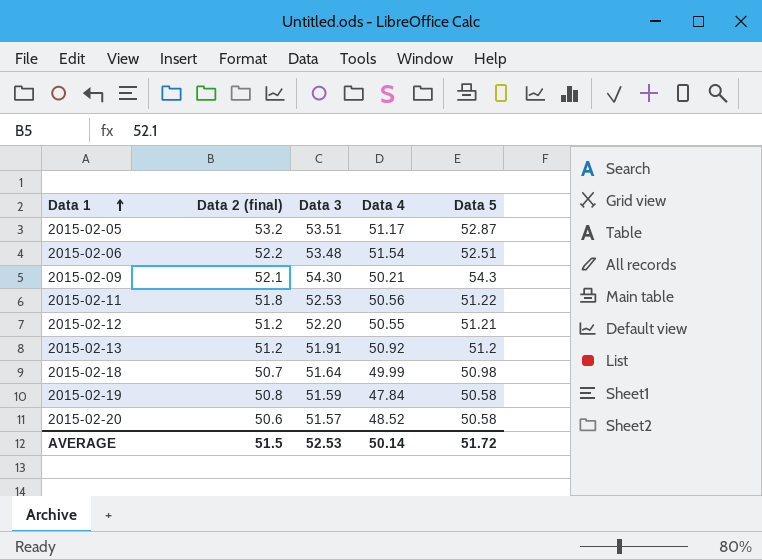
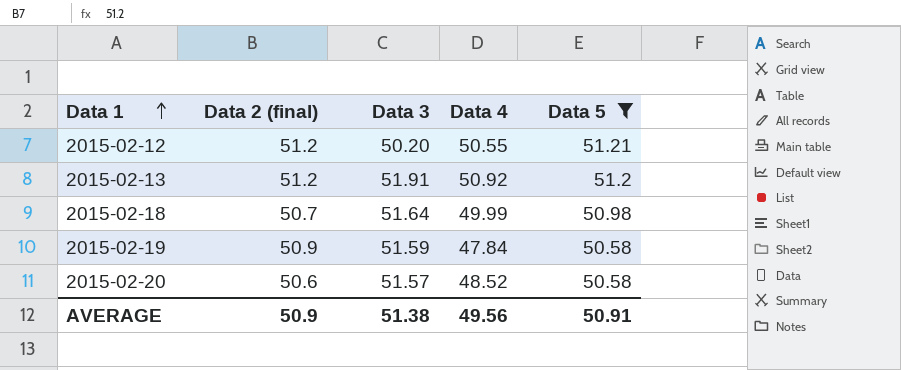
filter: none -> Data 5 <= 51.21
2015-02-12 | Data 3: 52.20 -> 50.20
2015-02-19 | Data 2 (final): 50.8 -> 50.9
AVERAGE | Data 2 (final): 51.5 -> 50.9
AVERAGE | Data 3: 52.53 -> 51.38
AVERAGE | Data 4: 50.14 -> 49.56
AVERAGE | Data 5: 51.72 -> 50.91

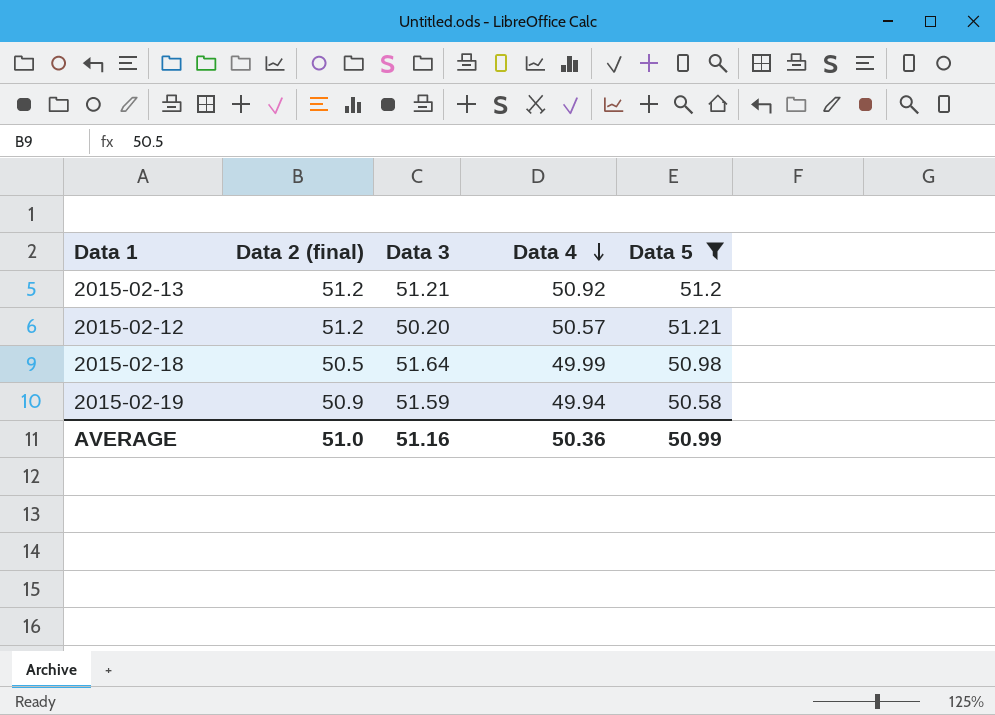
row order: Data 1 ascending -> Data 4 descending
row 2015-02-20: 50.6 | 51.57 | 48.52 | 50.58 -> none
2015-02-13 | Data 3: 51.91 -> 51.21
2015-02-12 | Data 4: 50.55 -> 50.57
2015-02-18 | Data 2 (final): 50.7 -> 50.5
2015-02-19 | Data 4: 47.84 -> 49.94
AVERAGE | Data 2 (final): 50.9 -> 51.0
AVERAGE | Data 3: 51.38 -> 51.16
AVERAGE | Data 4: 49.56 -> 50.36
AVERAGE | Data 5: 50.91 -> 50.99

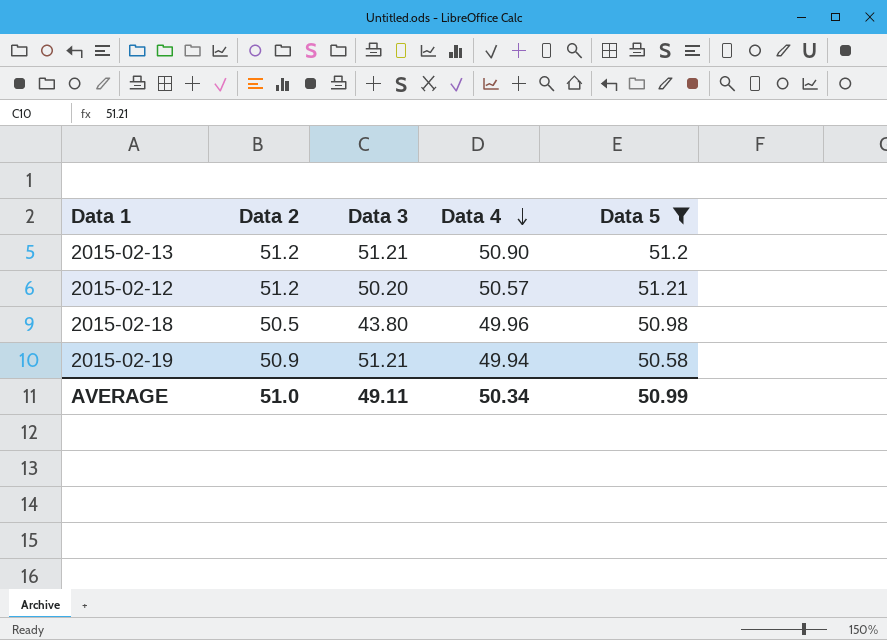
column name: Data 2 (final) -> Data 2
2015-02-13 | Data 4: 50.92 -> 50.90
2015-02-18 | Data 3: 51.64 -> 43.80
2015-02-18 | Data 4: 49.99 -> 49.96
2015-02-19 | Data 3: 51.59 -> 51.21
AVERAGE | Data 3: 51.16 -> 49.11
AVERAGE | Data 4: 50.36 -> 50.34

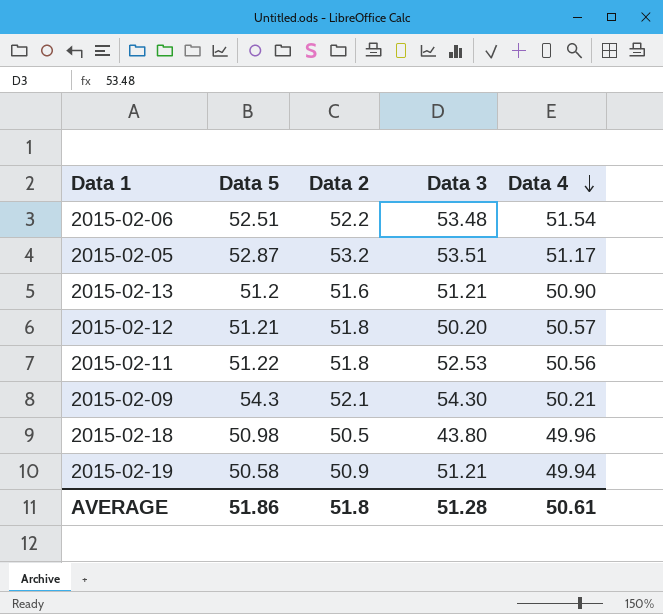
filter: Data 5 <= 51.21 -> none
column Data 5 | position: 5 -> 2
2015-02-13 | Data 2: 51.2 -> 51.6
2015-02-12 | Data 2: 51.2 -> 51.8
AVERAGE | Data 5: 50.99 -> 51.86
AVERAGE | Data 2: 51.0 -> 51.8
AVERAGE | Data 3: 49.11 -> 51.28
AVERAGE | Data 4: 50.34 -> 50.61

